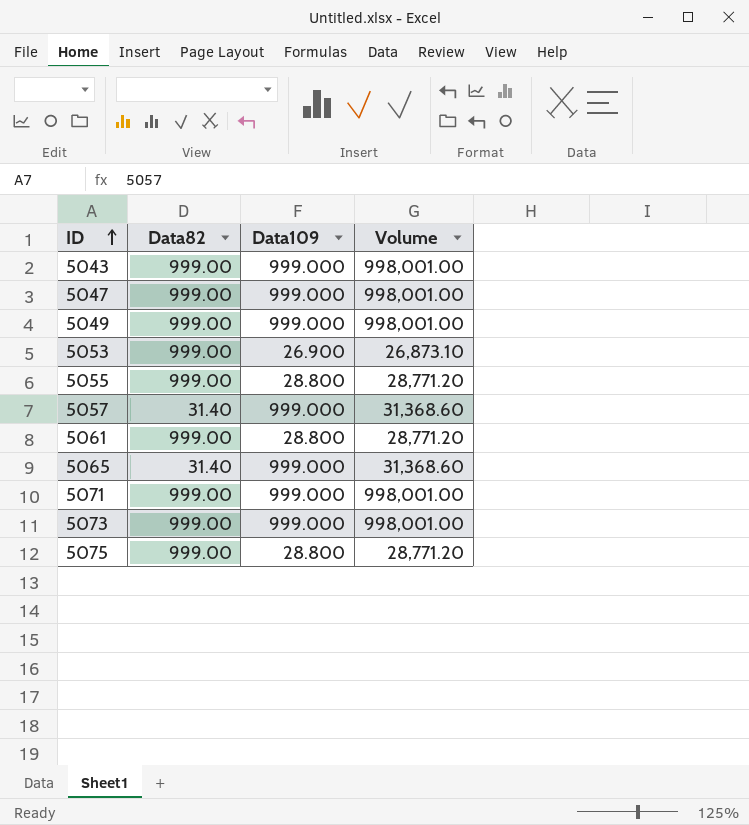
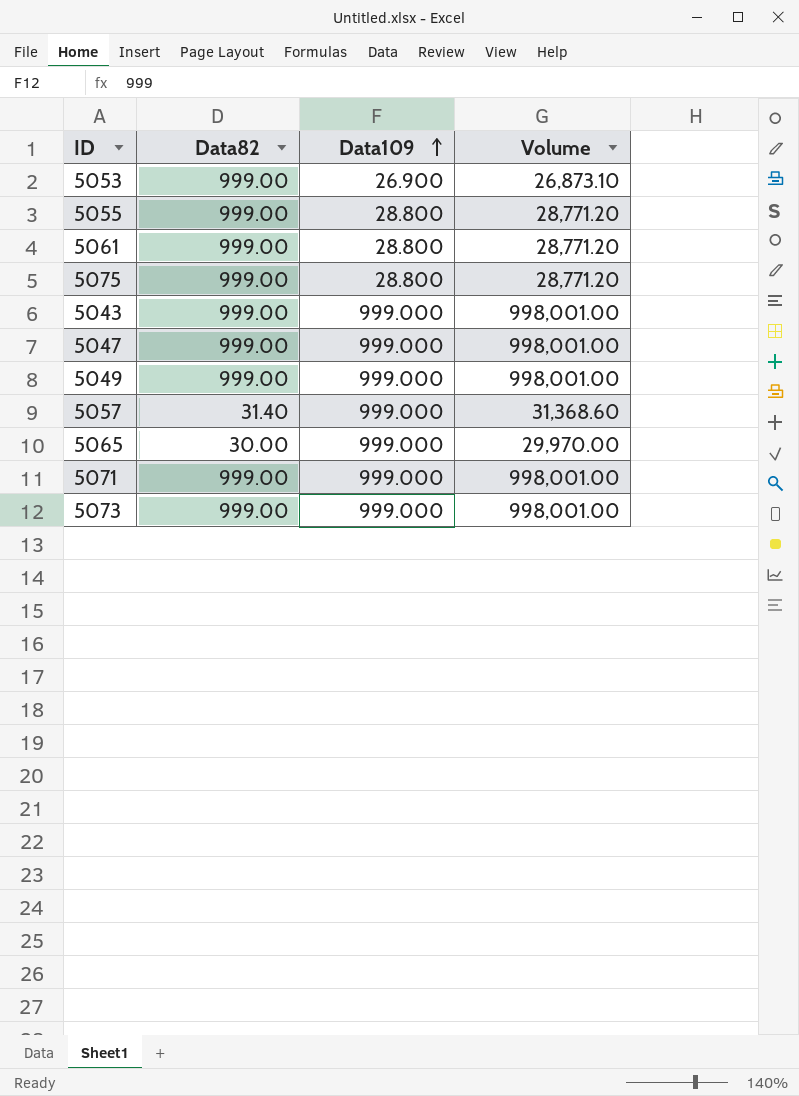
row order: ID ascending -> Data109 ascending
5065 | Data82: 31.40 -> 30.00
5065 | Volume: 31,368.60 -> 29,970.00

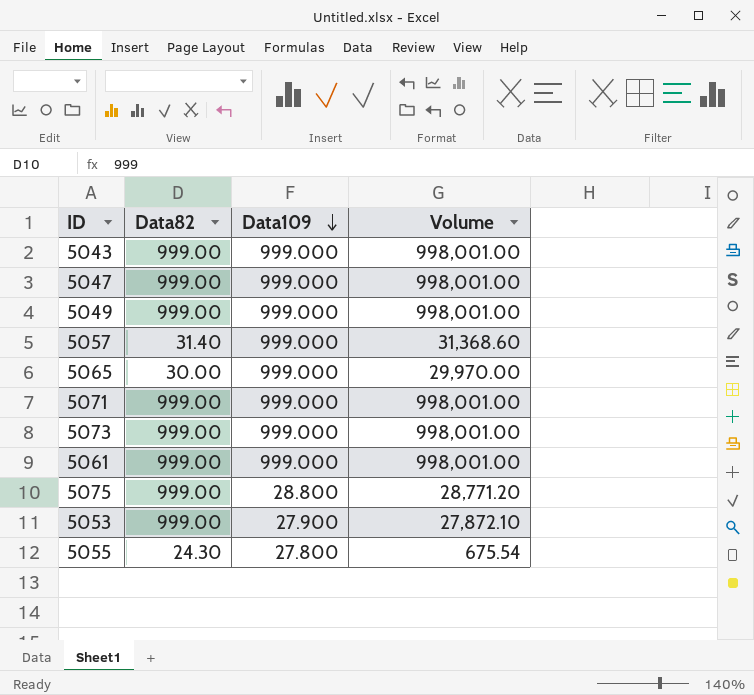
row order: Data109 ascending -> Data109 descending
5061 | Data109: 28.800 -> 999.000
5061 | Volume: 28,771.20 -> 998,001.00
5053 | Data109: 26.900 -> 27.900
5053 | Volume: 26,873.10 -> 27,872.10
5055 | Data82: 999.00 -> 24.30
5055 | Data109: 28.800 -> 27.800
5055 | Volume: 28,771.20 -> 675.54

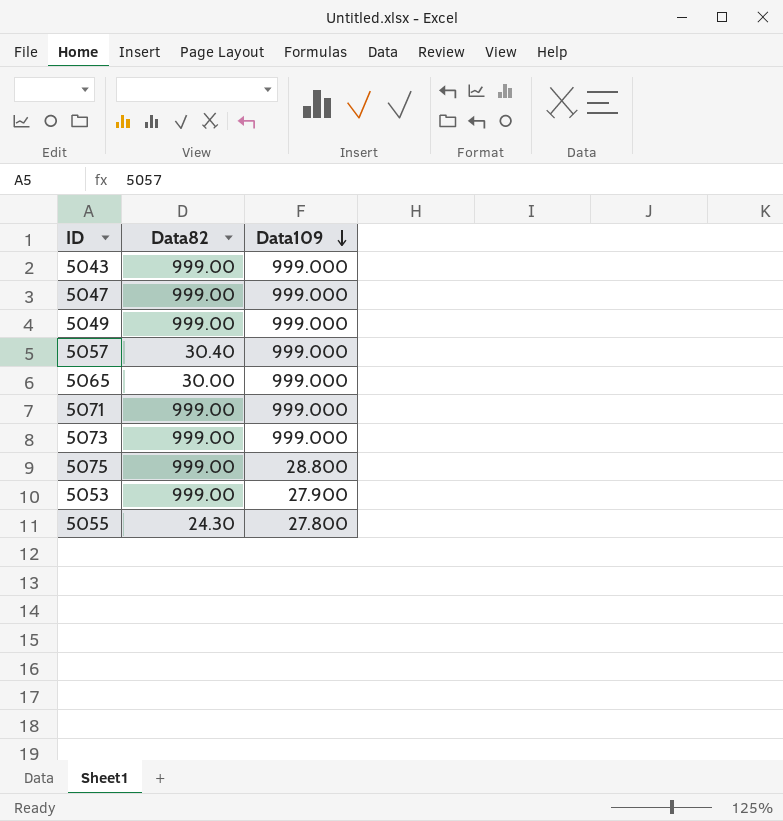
column Volume | formula: [Data82] * [Data109] -> none
row 5061: 999.00 | 999.000 | 998,001.00 -> none
5057 | Data82: 31.40 -> 30.40

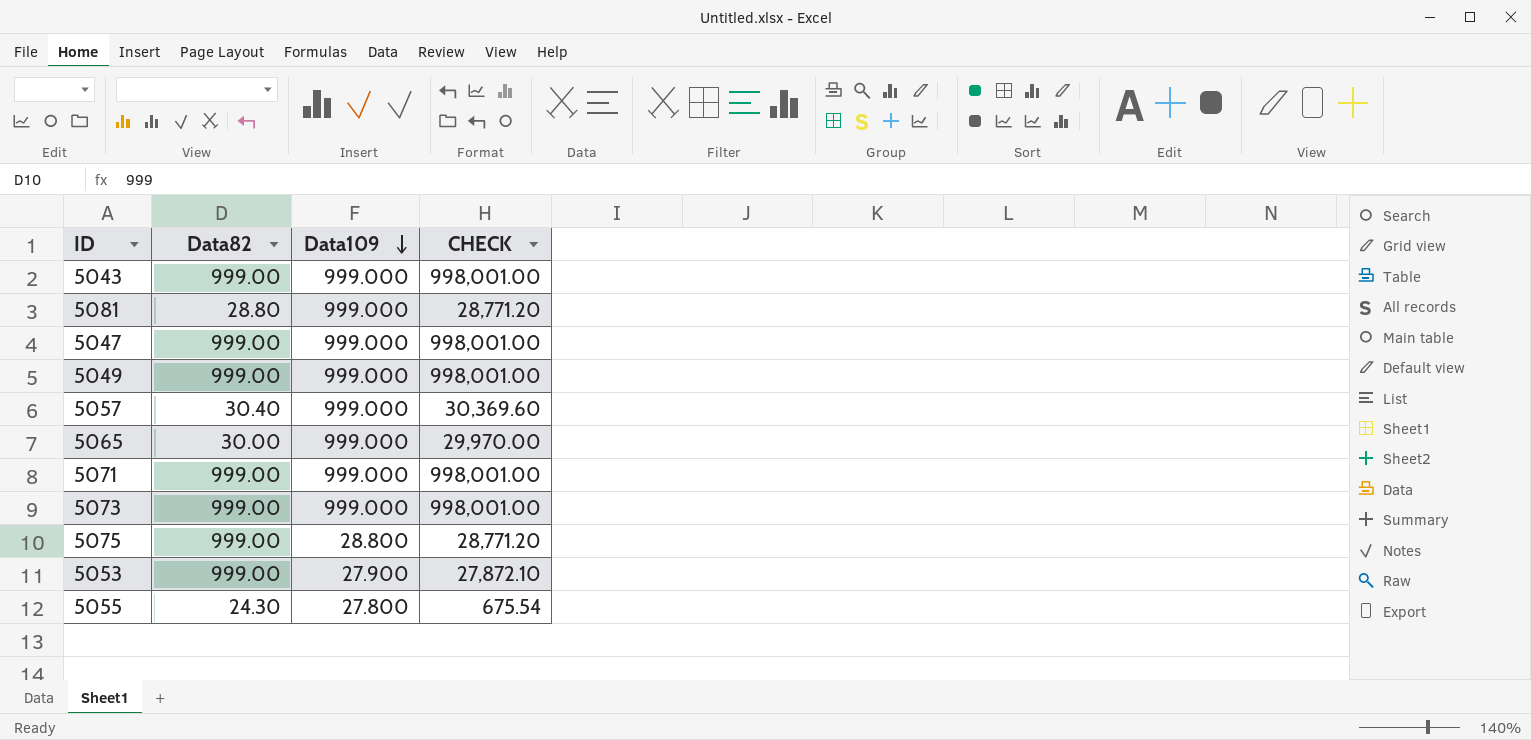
column CHECK | formula: none -> [Data82] * [Data109]
row 5081: none -> 28.80 | 999.000 | 28,771.20

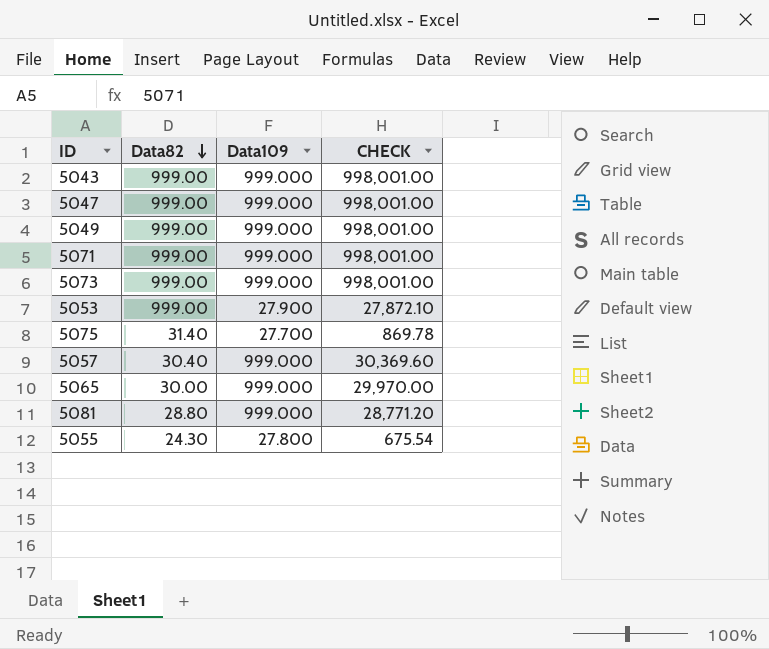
row order: Data109 descending -> Data82 descending
5075 | Data82: 999.00 -> 31.40
5075 | Data109: 28.800 -> 27.700
5075 | CHECK: 28,771.20 -> 869.78

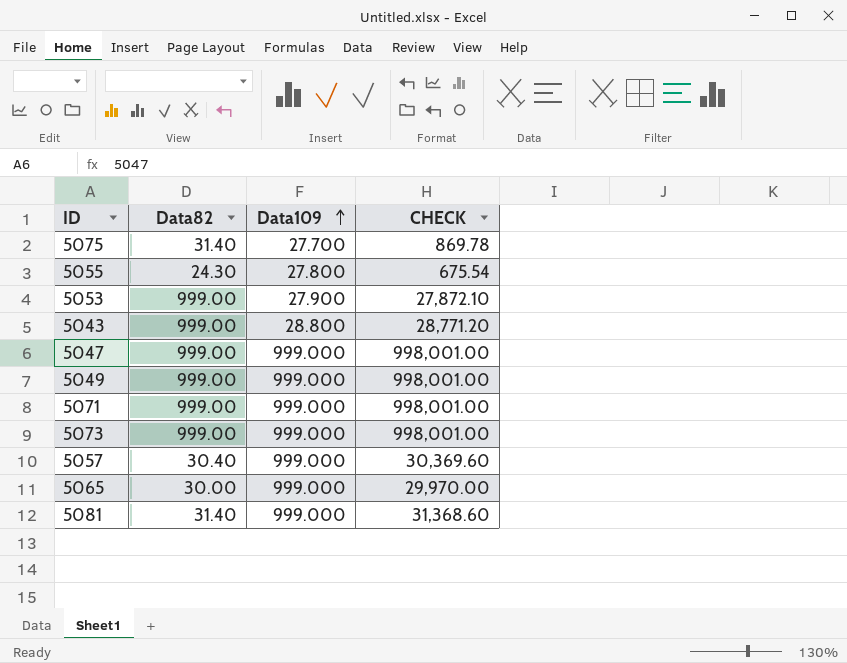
row order: Data82 descending -> Data109 ascending
5043 | Data109: 999.000 -> 28.800
5043 | CHECK: 998,001.00 -> 28,771.20
5081 | Data82: 28.80 -> 31.40
5081 | CHECK: 28,771.20 -> 31,368.60

